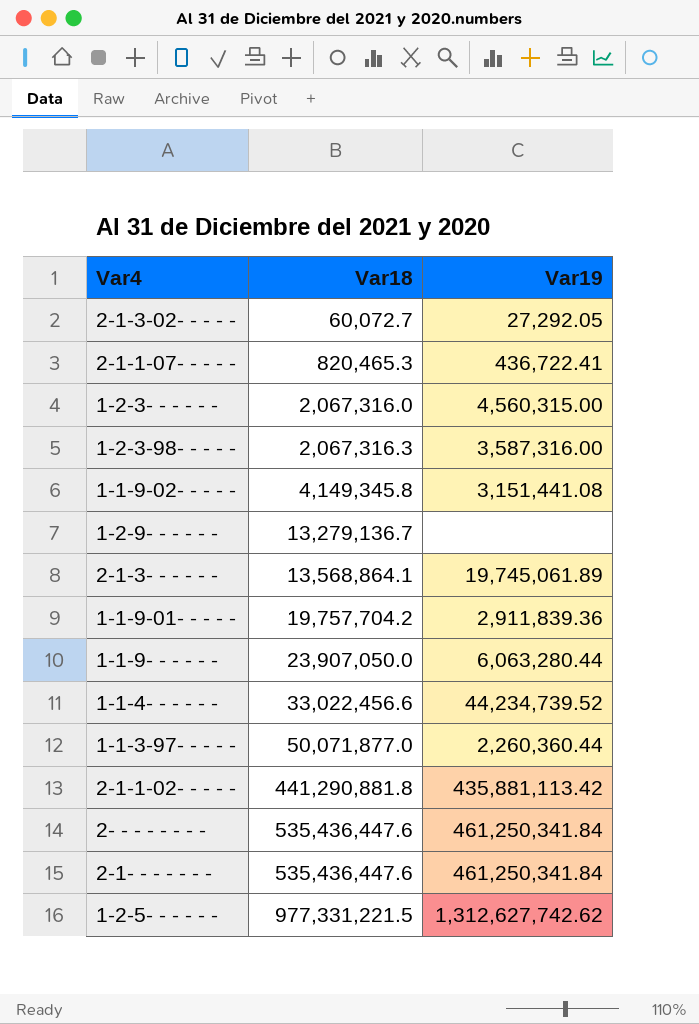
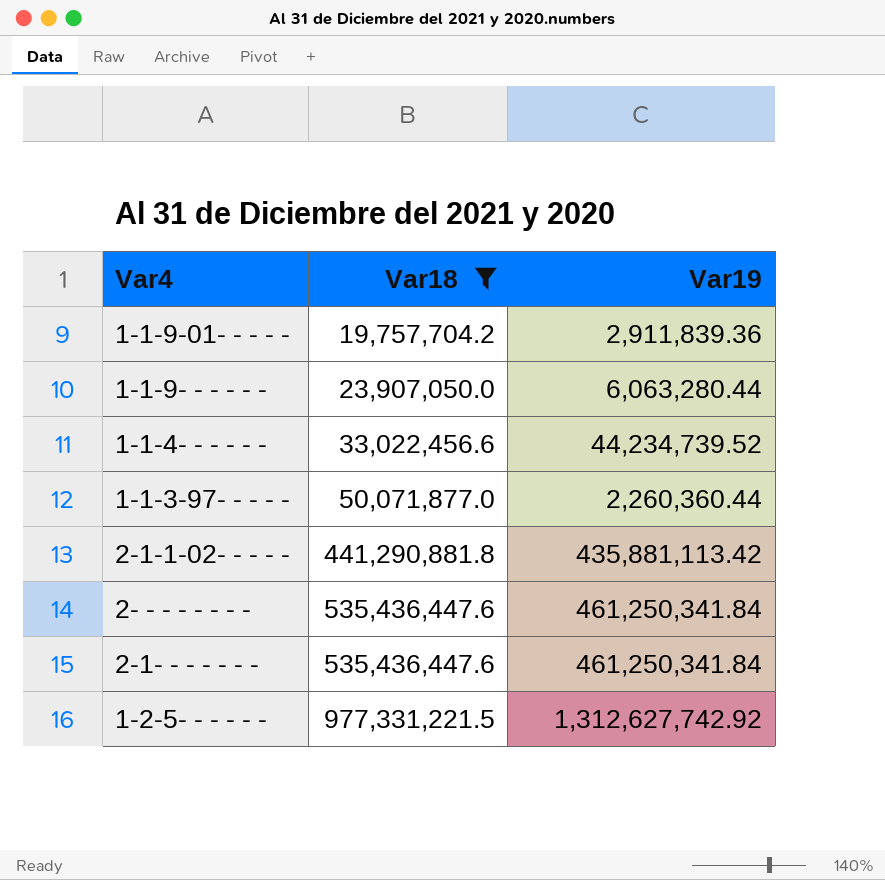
filter: none -> Var18 >= 19,757,704.2
1-2-5- - - - - - | Var19: 1,312,627,742.62 -> 1,312,627,742.92

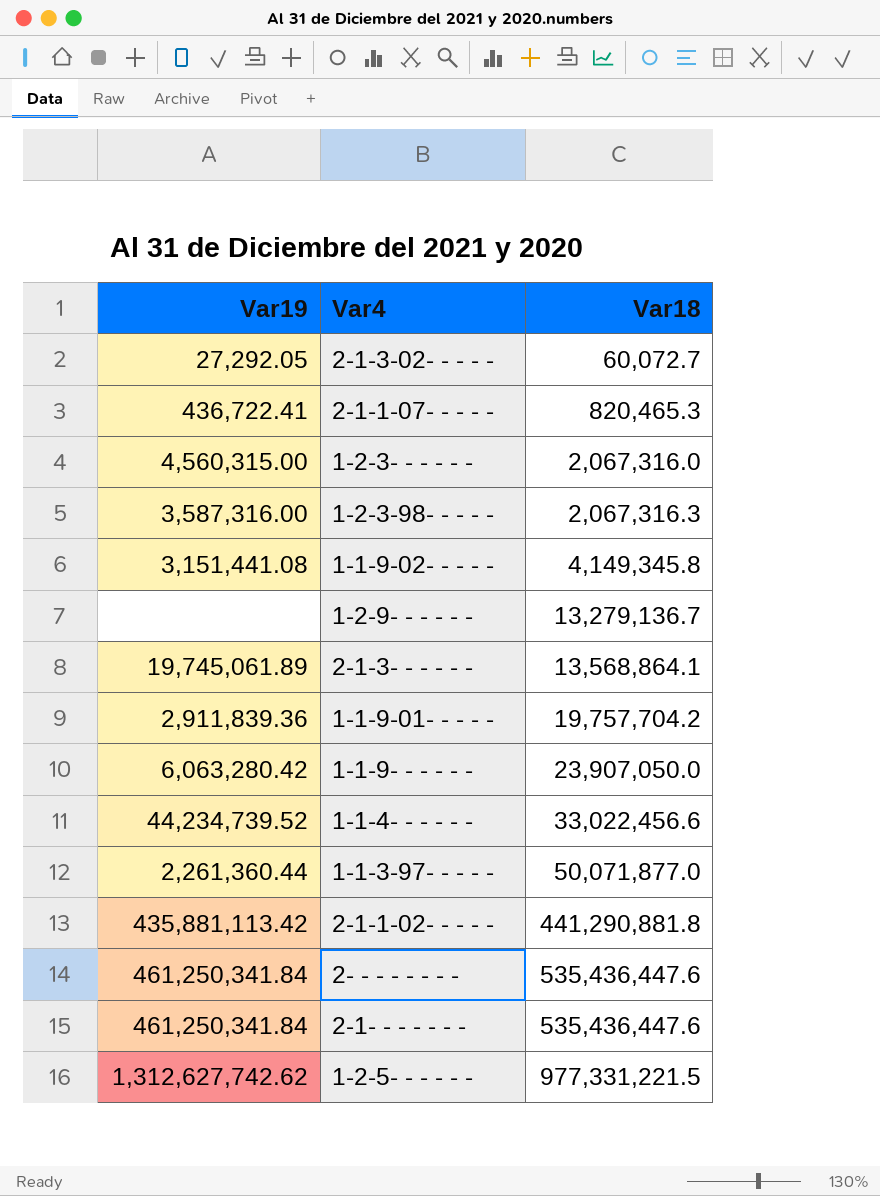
filter: Var18 >= 19,757,704.2 -> none
column Var19 | position: 3 -> 1
1-1-9- - - - - - | Var19: 6,063,280.44 -> 6,063,280.42
1-1-3-97- - - - - | Var19: 2,260,360.44 -> 2,261,360.44
1-2-5- - - - - - | Var19: 1,312,627,742.92 -> 1,312,627,742.62

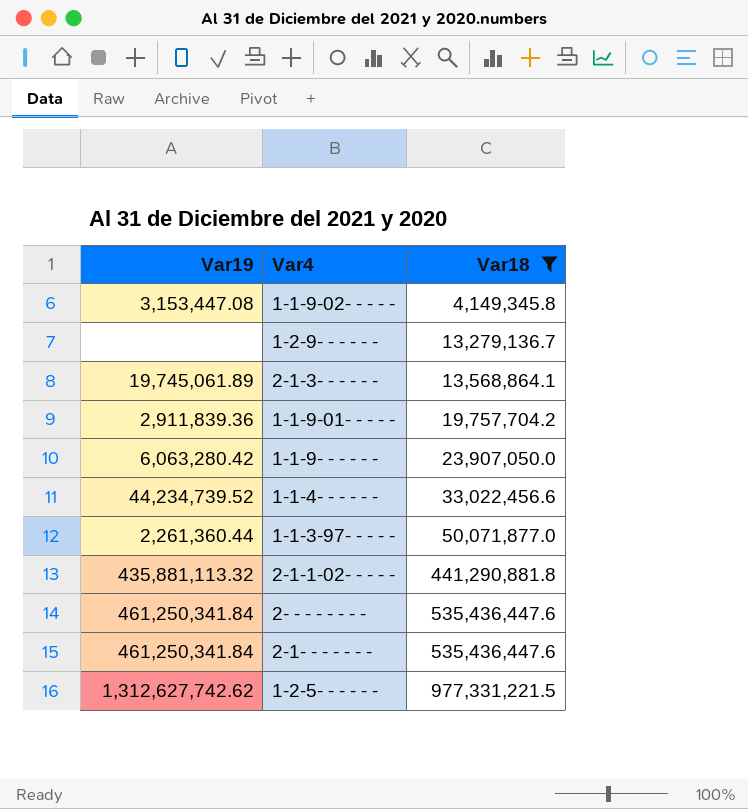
filter: none -> Var18 >= 4,149,345.8
1-1-9-02- - - - - | Var19: 3,151,441.08 -> 3,153,447.08
2-1-1-02- - - - - | Var19: 435,881,113.42 -> 435,881,113.32

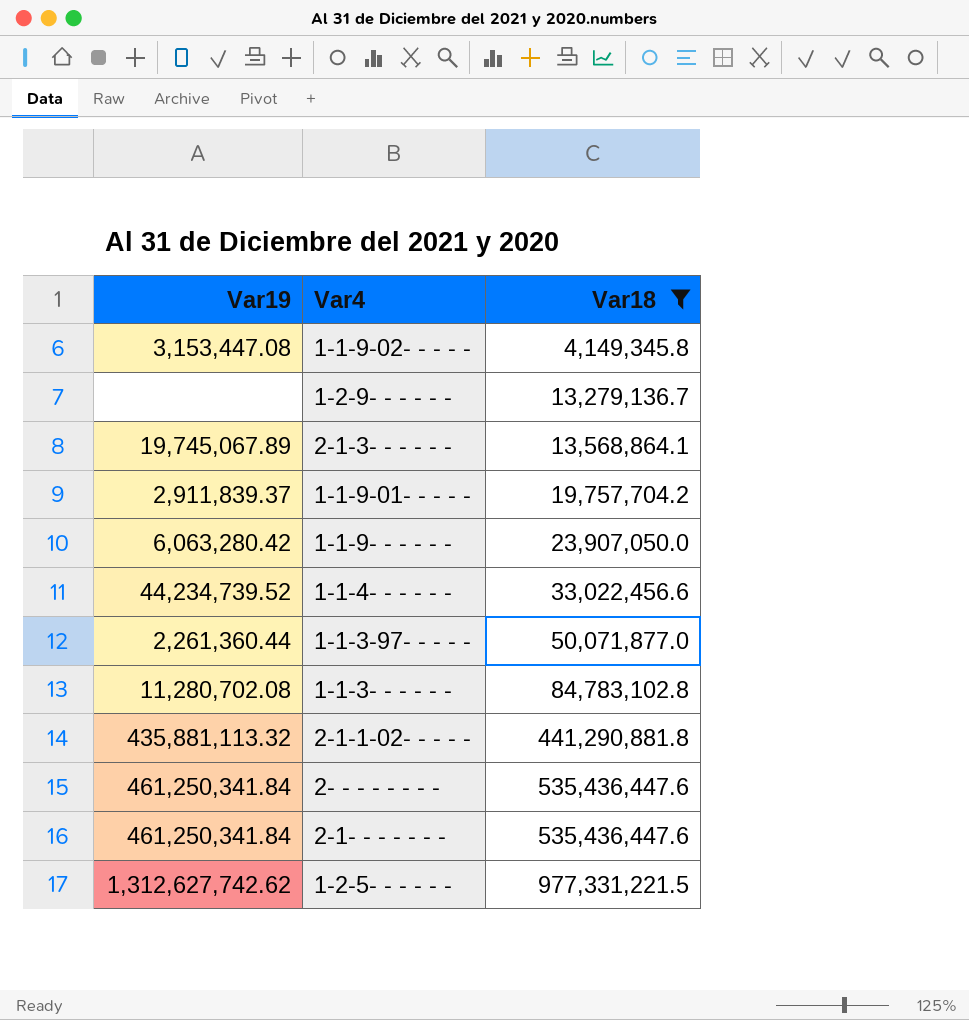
2-1-3- - - - - - | Var19: 19,745,061.89 -> 19,745,067.89
1-1-9-01- - - - - | Var19: 2,911,839.36 -> 2,911,839.37
row 1-1-3- - - - - -: none -> 11,280,702.08 | 84,783,102.8

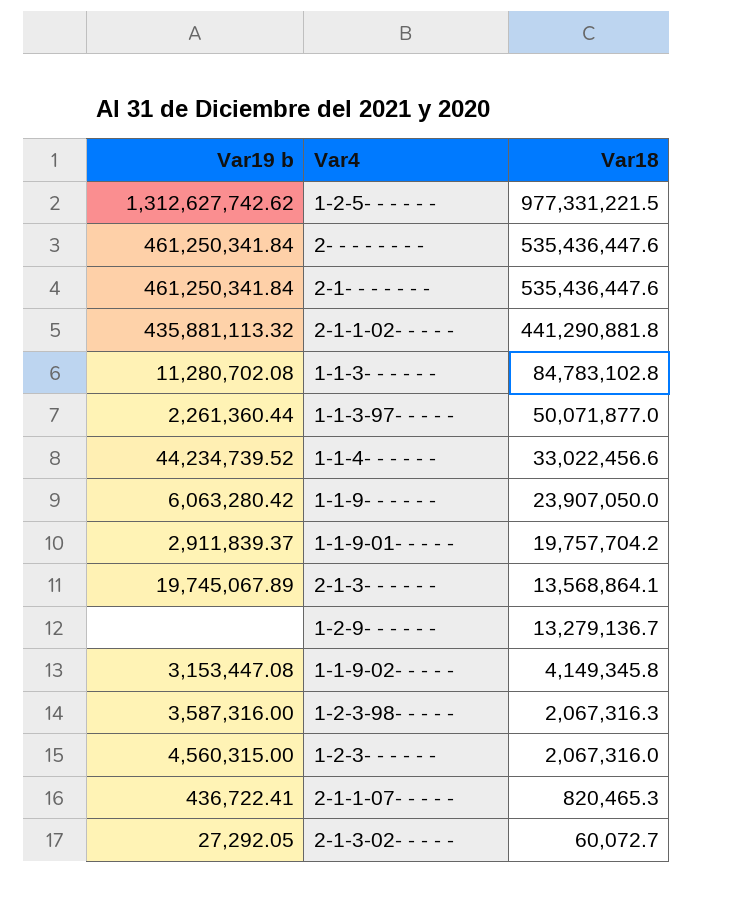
filter: Var18 >= 4,149,345.8 -> none
row order: Var18 ascending -> Var18 descending
column name: Var19 -> Var19 b

